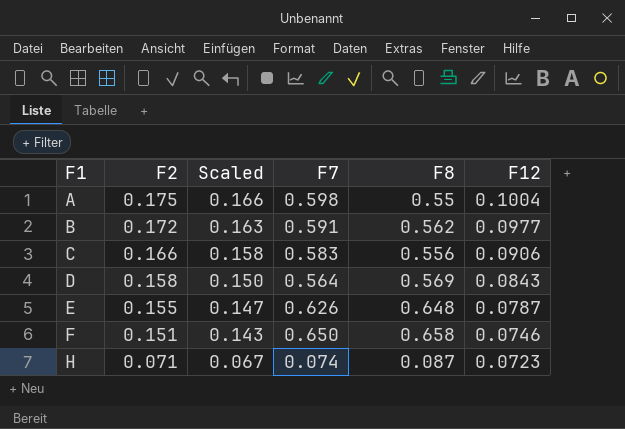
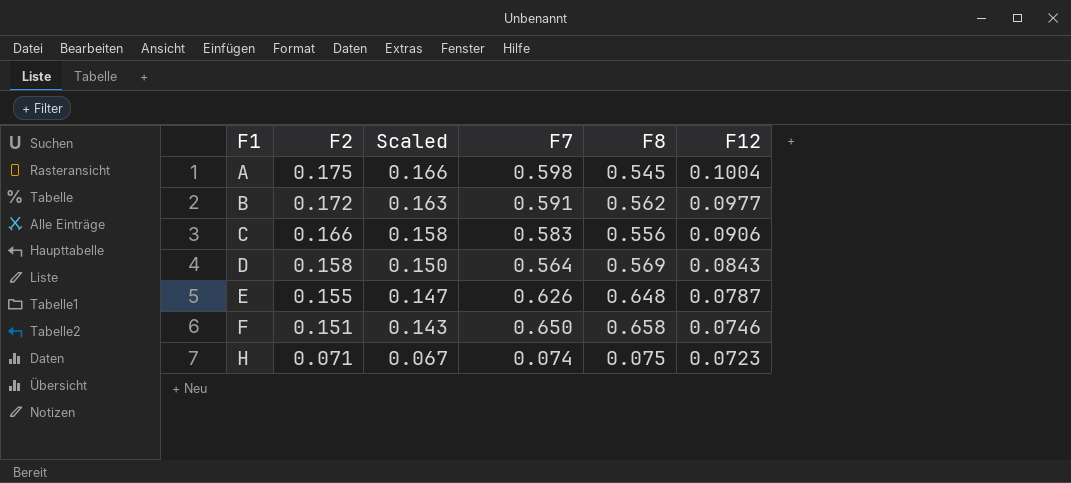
A | F8: 0.55 -> 0.545
H | F8: 0.087 -> 0.075

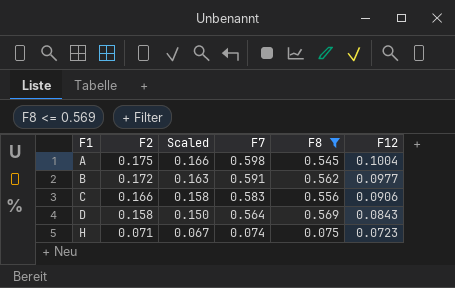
filter: none -> F8 <= 0.569

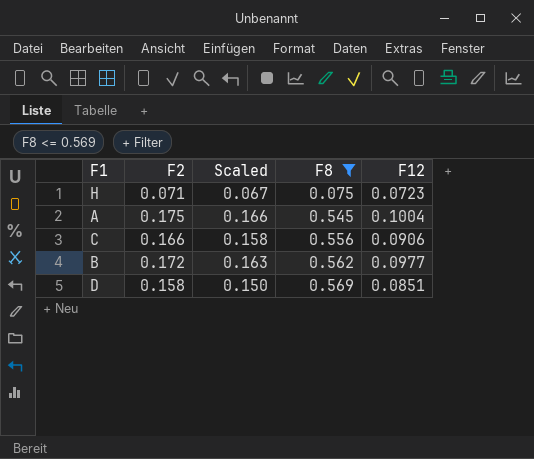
row order: F1 ascending -> F8 ascending
column F7 | position: 4 -> none
D | F12: 0.0843 -> 0.0851

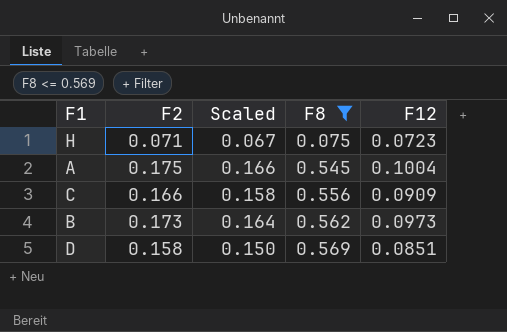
C | F12: 0.0906 -> 0.0909
B | F2: 0.172 -> 0.173
B | Scaled: 0.163 -> 0.164
B | F12: 0.0977 -> 0.0973

